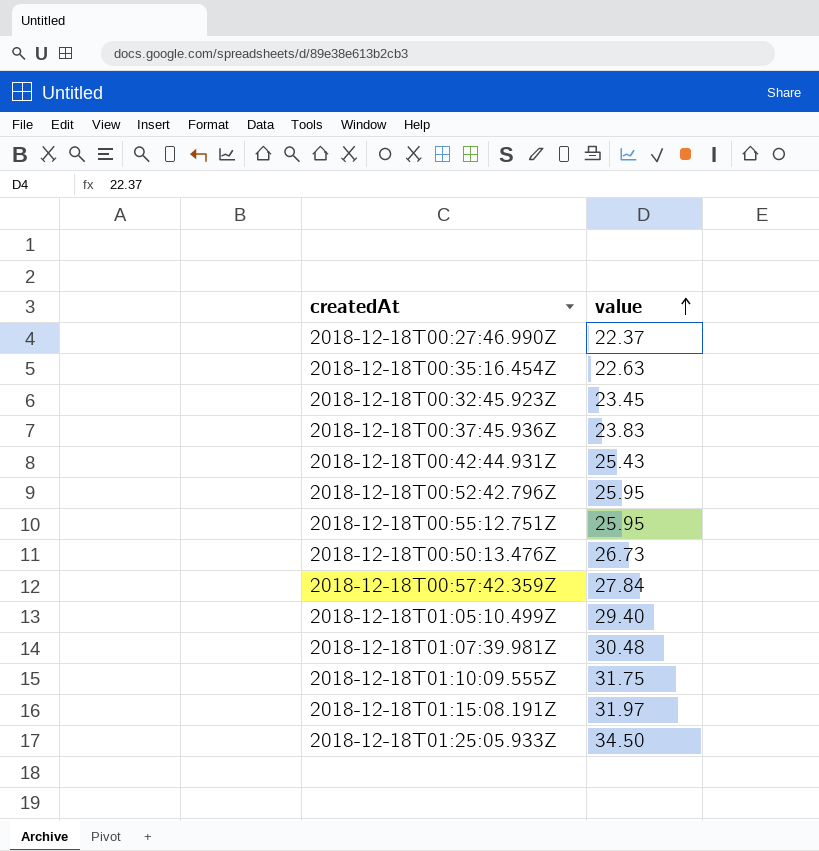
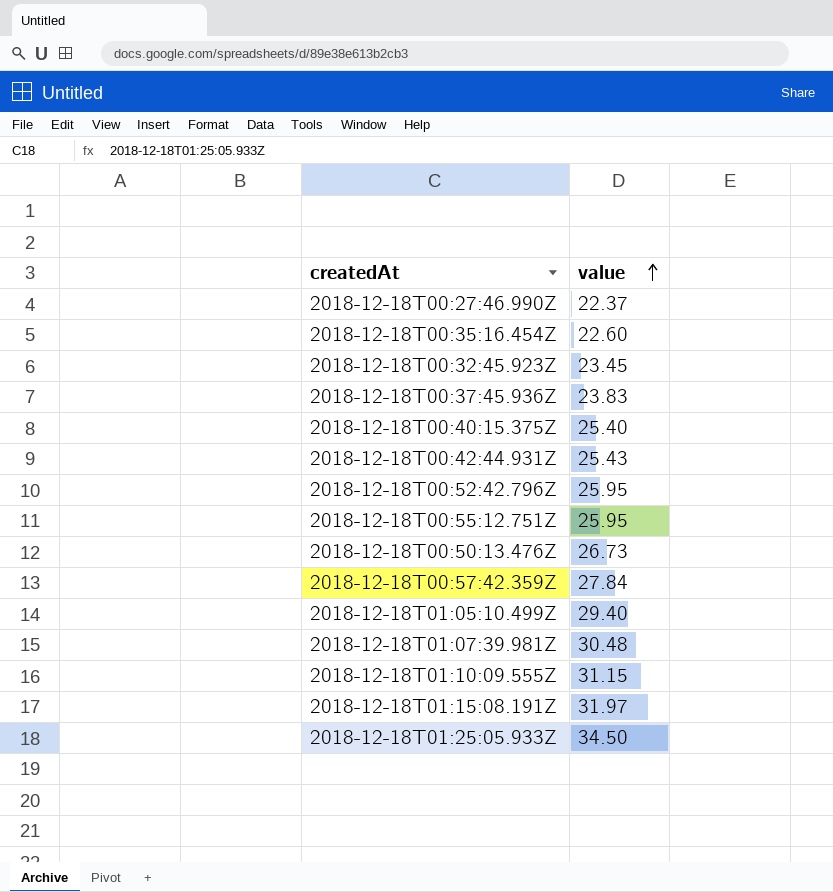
2018-12-18T00:35:16.454Z | value: 22.63 -> 22.60
row 2018-12-18T00:40:15.375Z: none -> 25.40
2018-12-18T01:10:09.555Z | value: 31.75 -> 31.15

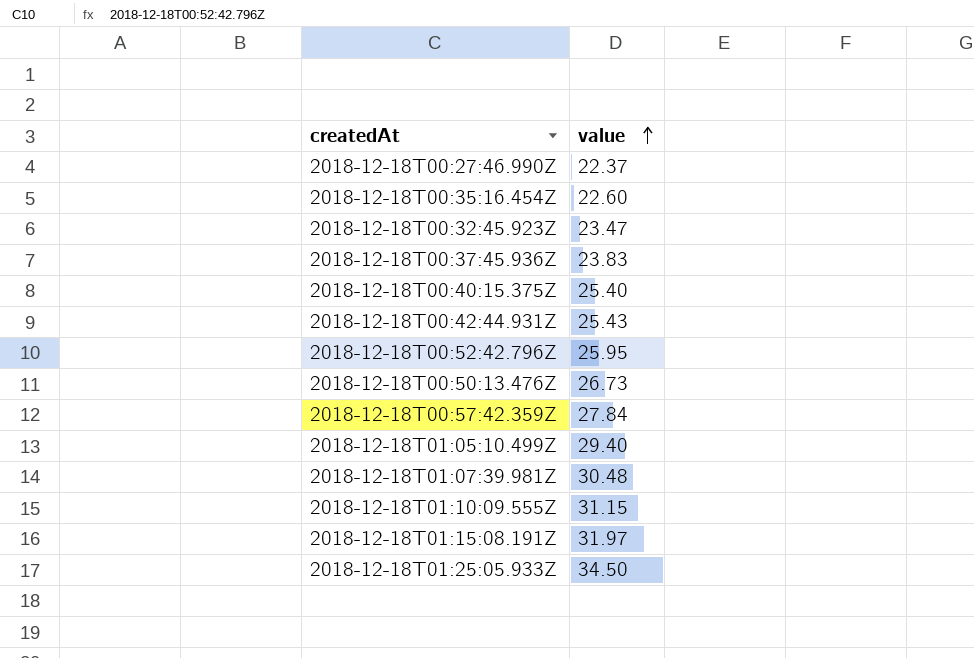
row 2018-12-18T00:55:12.751Z: 25.95 -> none
2018-12-18T00:32:45.923Z | value: 23.45 -> 23.47

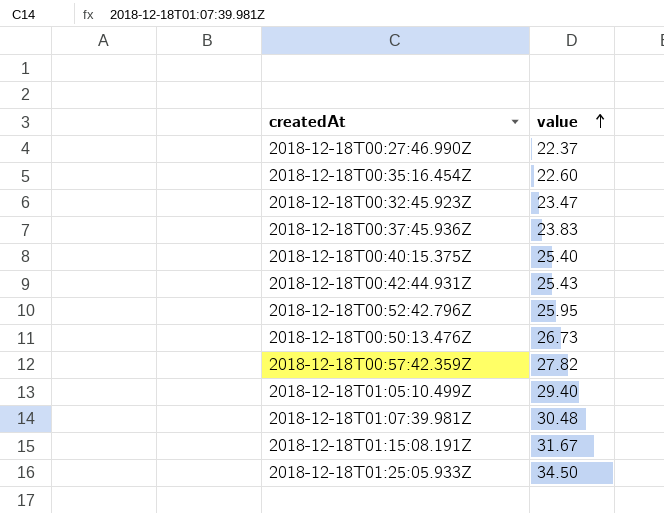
row 2018-12-18T01:10:09.555Z: 31.15 -> none
2018-12-18T00:57:42.359Z | value: 27.84 -> 27.82
2018-12-18T01:15:08.191Z | value: 31.97 -> 31.67

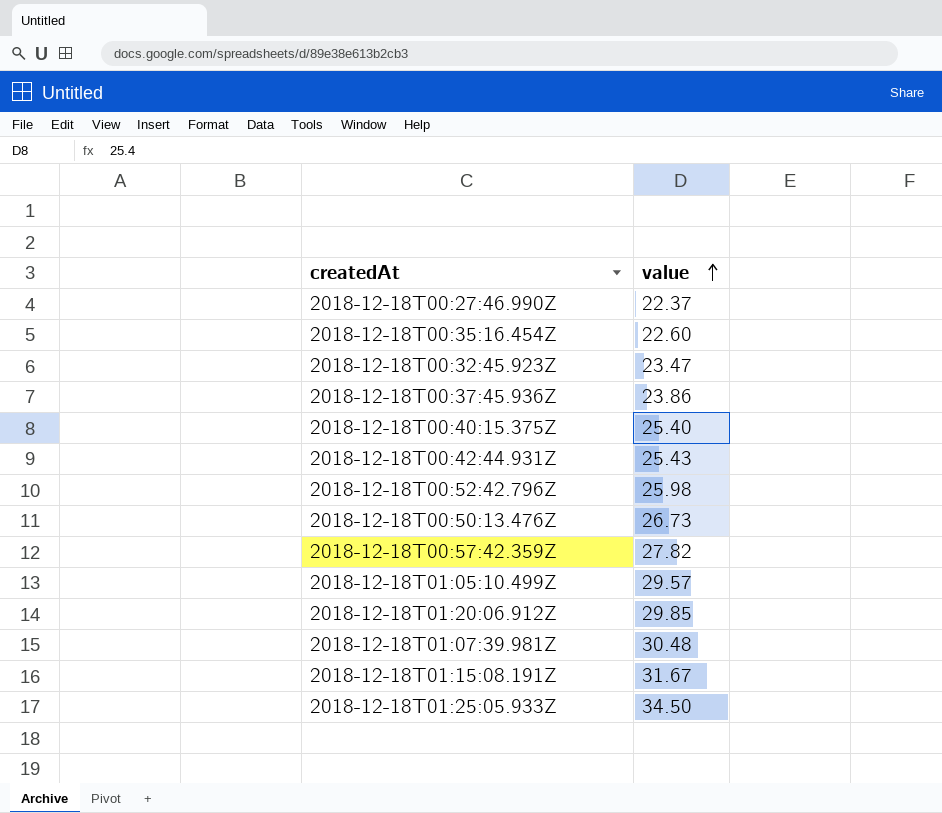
2018-12-18T00:37:45.936Z | value: 23.83 -> 23.86
2018-12-18T00:52:42.796Z | value: 25.95 -> 25.98
2018-12-18T01:05:10.499Z | value: 29.40 -> 29.57
row 2018-12-18T01:20:06.912Z: none -> 29.85

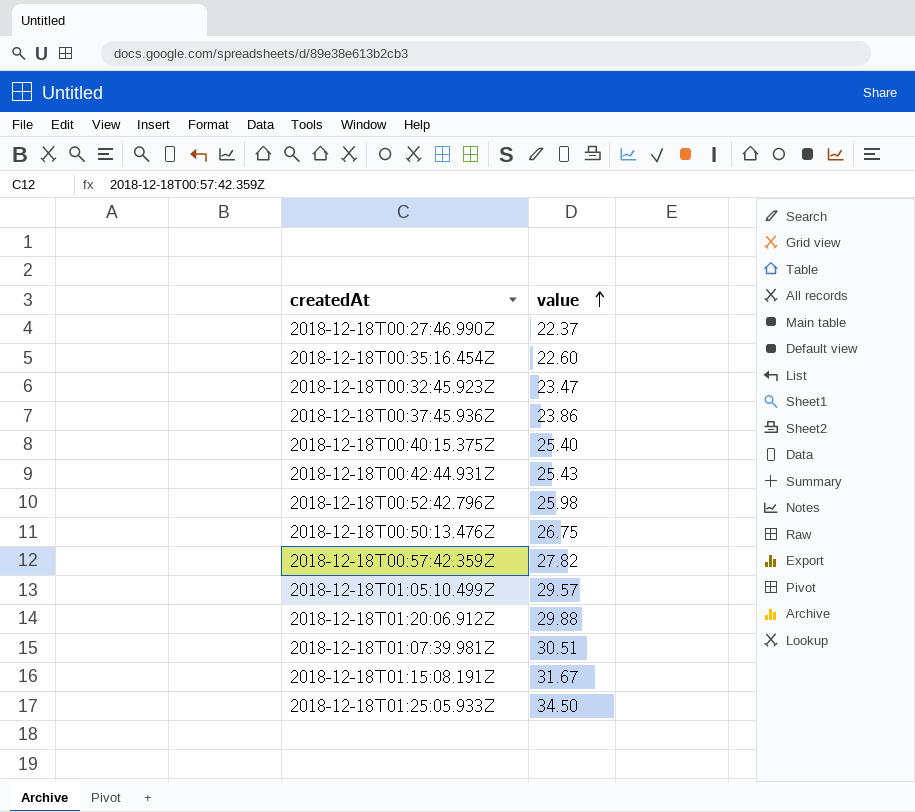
2018-12-18T00:50:13.476Z | value: 26.73 -> 26.75
2018-12-18T01:20:06.912Z | value: 29.85 -> 29.88
2018-12-18T01:07:39.981Z | value: 30.48 -> 30.51

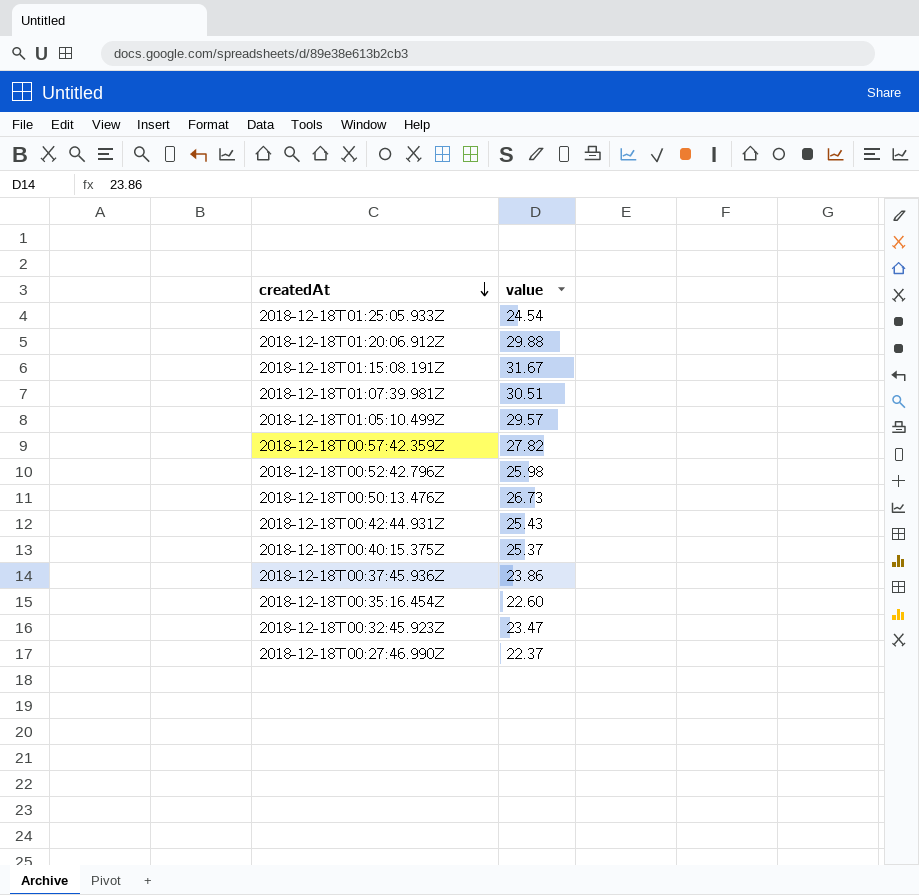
row order: value ascending -> createdAt descending
2018-12-18T01:25:05.933Z | value: 34.50 -> 24.54
2018-12-18T00:50:13.476Z | value: 26.75 -> 26.73
2018-12-18T00:40:15.375Z | value: 25.40 -> 25.37

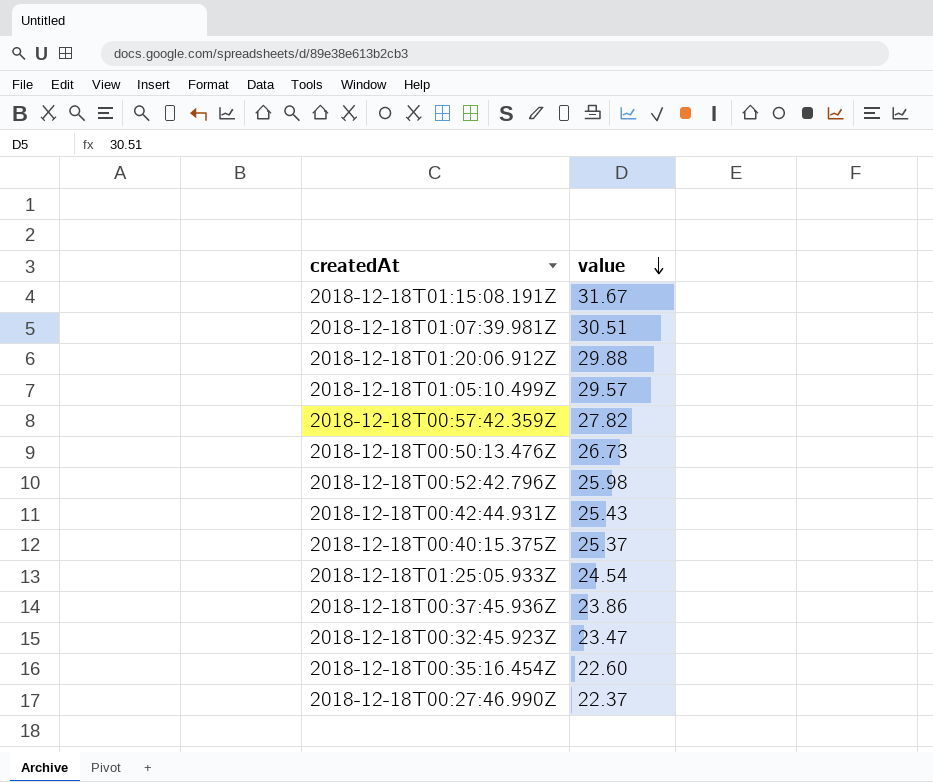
row order: createdAt descending -> value descending

